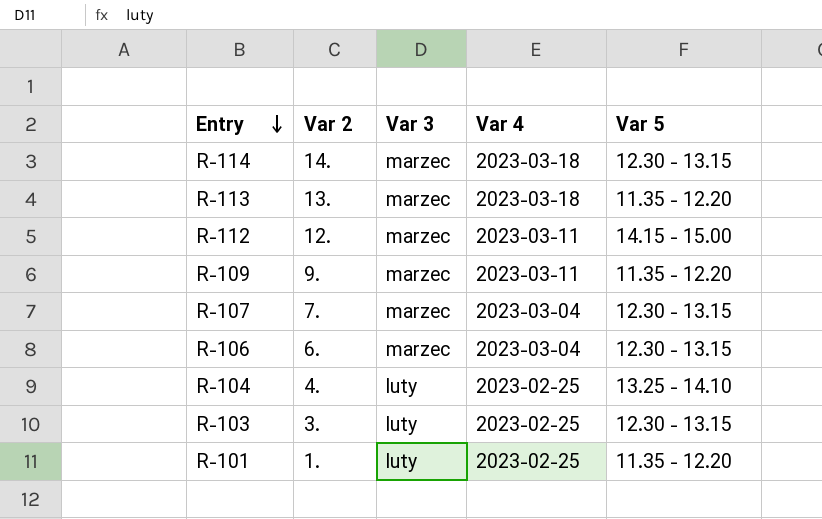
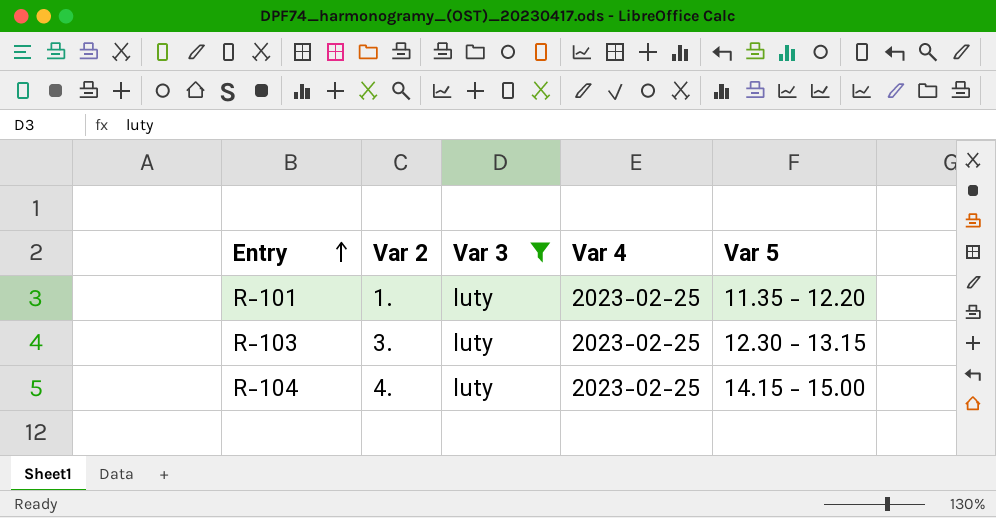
filter: none -> Var 3 = luty
row order: Entry descending -> Entry ascending
R-104 | Var 5: 13.25 - 14.10 -> 14.15 - 15.00

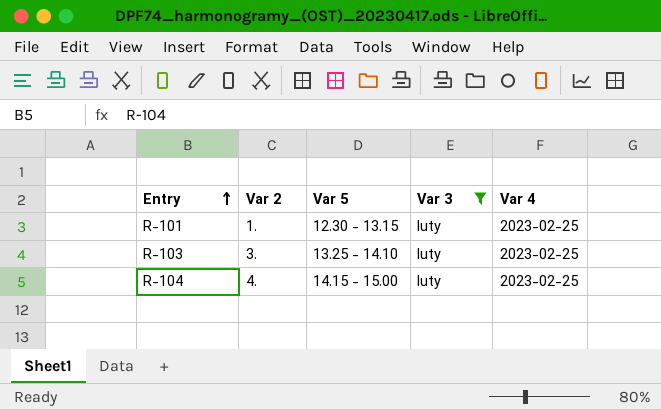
column Var 5 | position: 5 -> 3
R-101 | Var 5: 11.35 - 12.20 -> 12.30 - 13.15
R-103 | Var 5: 12.30 - 13.15 -> 13.25 - 14.10

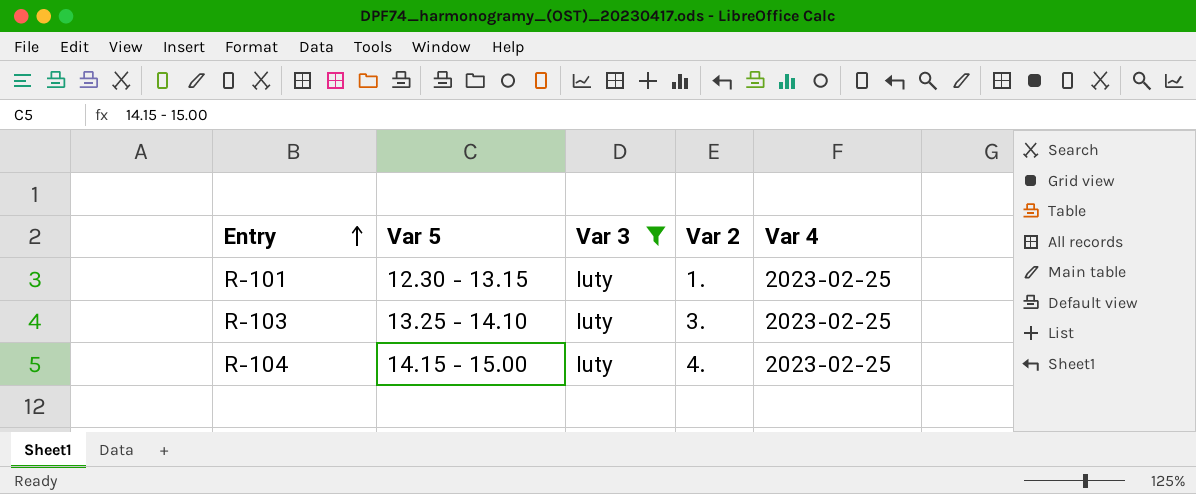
column Var 2 | position: 2 -> 4

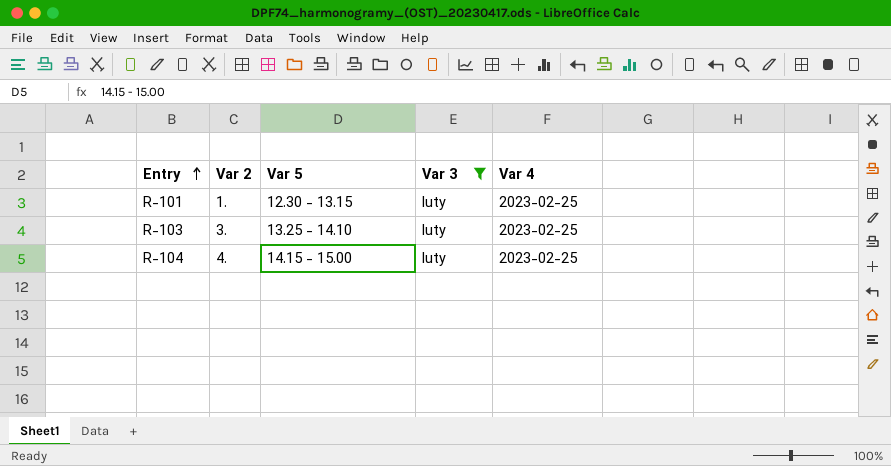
column Var 2 | position: 4 -> 2

